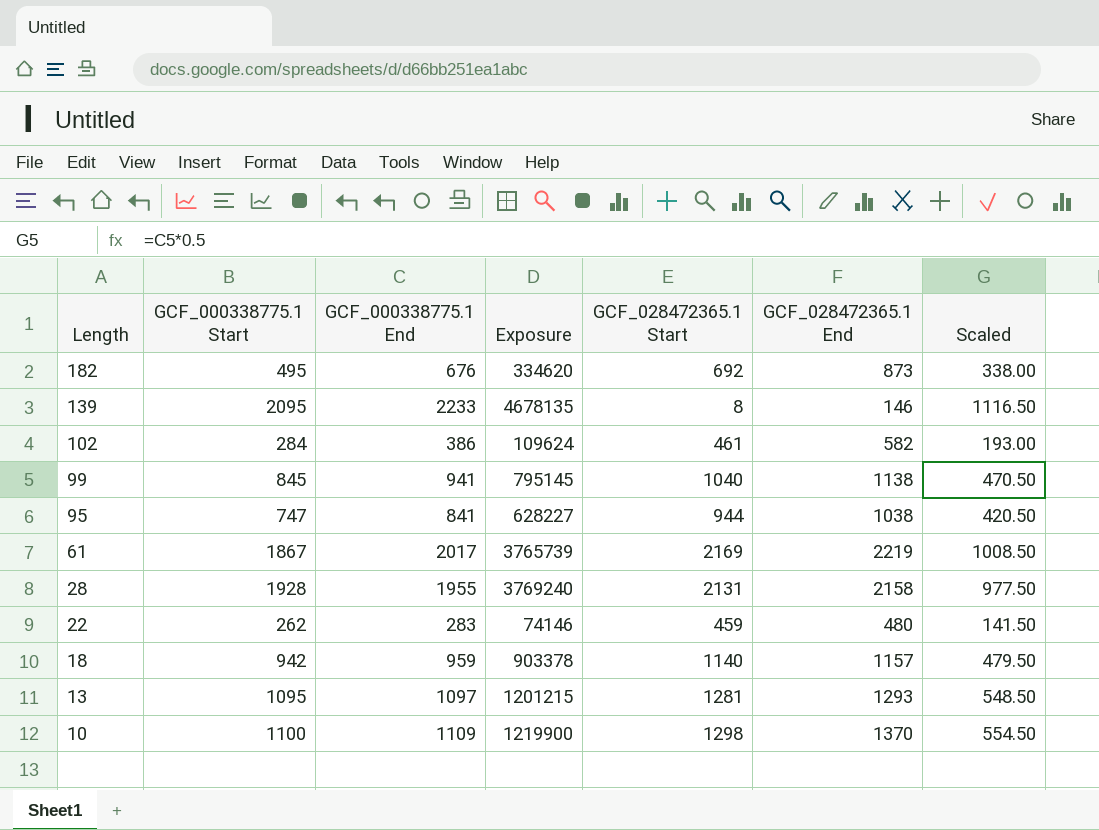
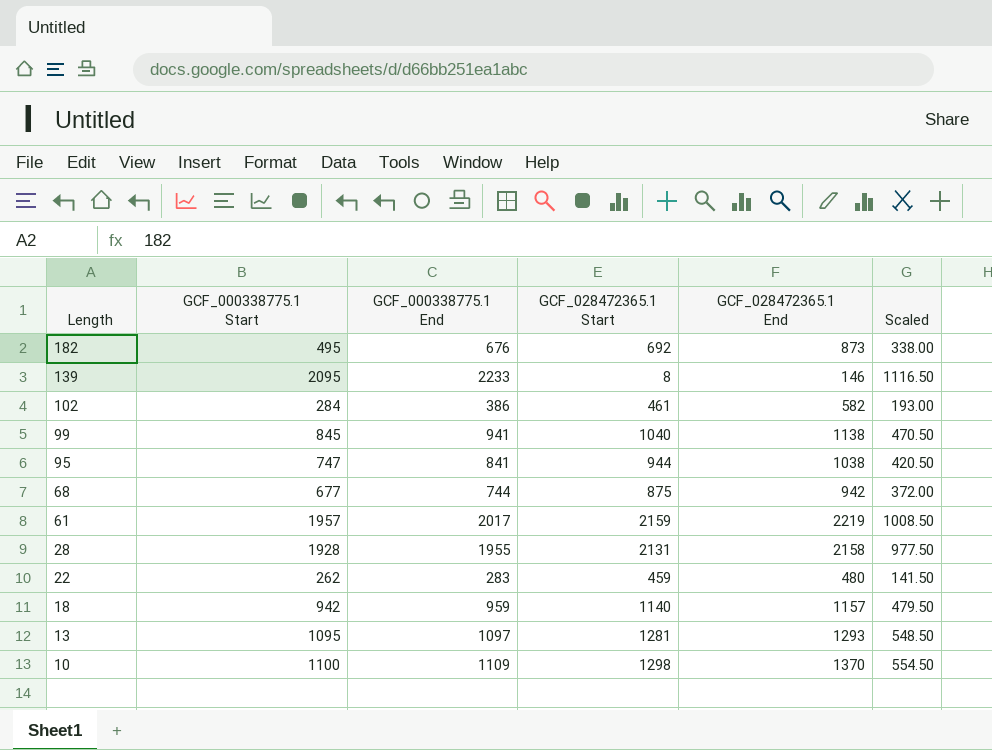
column Exposure | formula: [GCF_000338775.1 Start] * [GCF_000338775.1 End] -> none
row 68: none -> 677 | 744 | 875 | 942 | 372.00
61 | GCF_000338775.1 Start: 1867 -> 1957
61 | GCF_028472365.1 Start: 2169 -> 2159

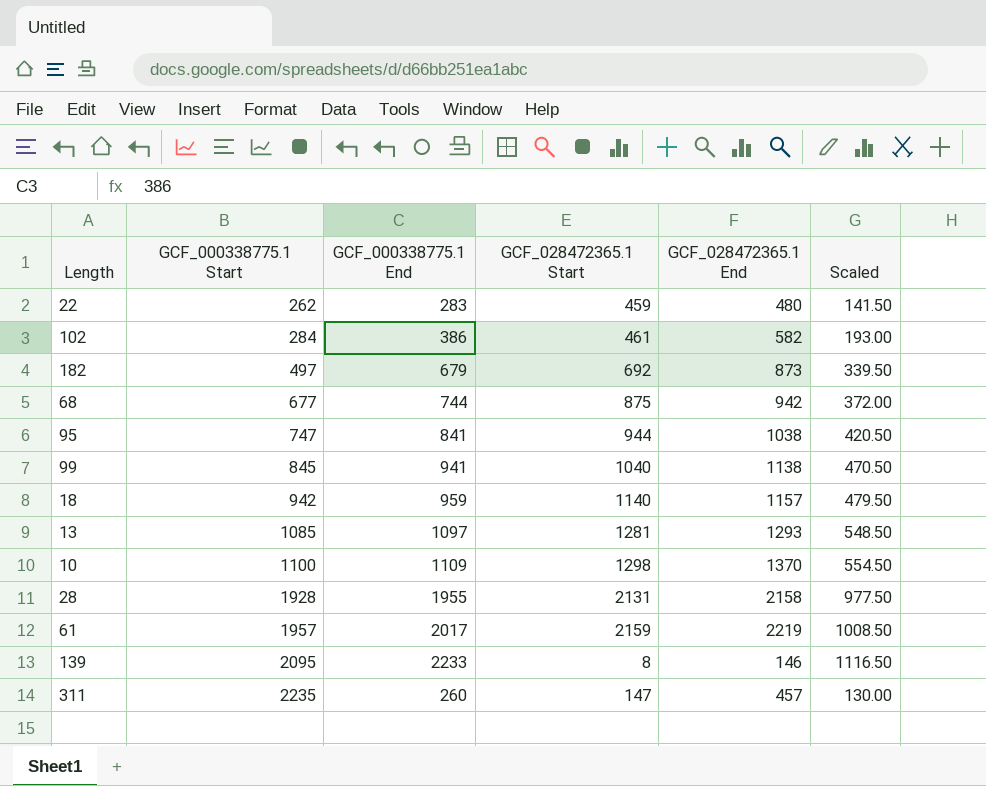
row order: Length descending -> GCF_000338775.1 Start ascending
182 | GCF_000338775.1 Start: 495 -> 497
182 | GCF_000338775.1 End: 676 -> 679
182 | Scaled: 338.00 -> 339.50
13 | GCF_000338775.1 Start: 1095 -> 1085
row 311: none -> 2235 | 260 | 147 | 457 | 130.00

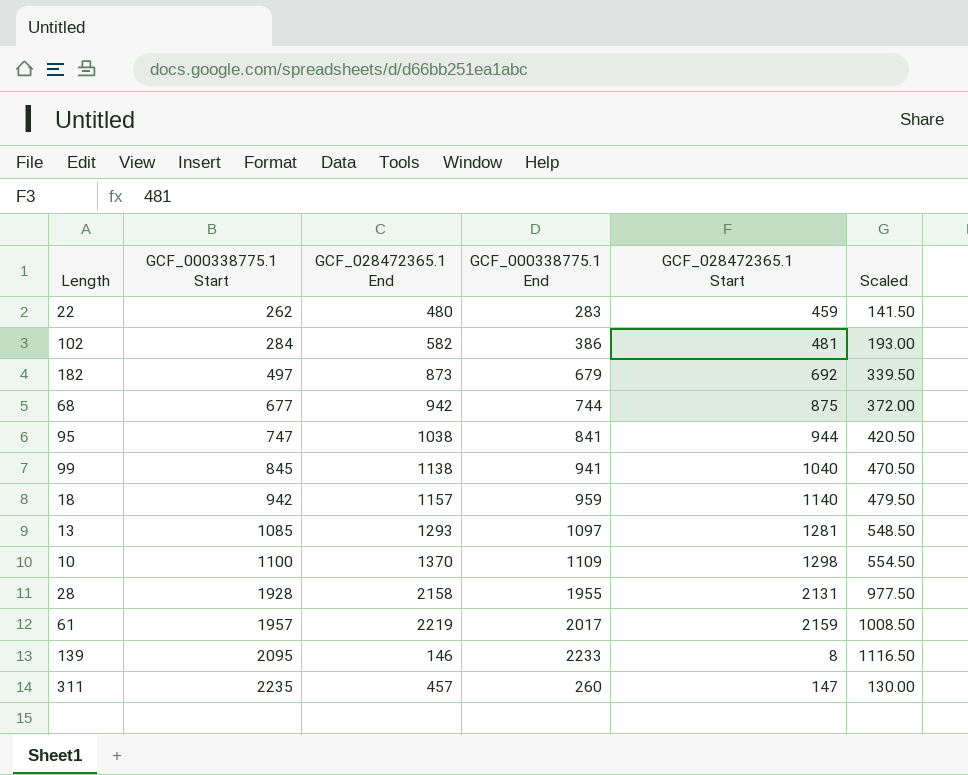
column GCF_028472365.1 End | position: 5 -> 3
102 | GCF_028472365.1 Start: 461 -> 481

